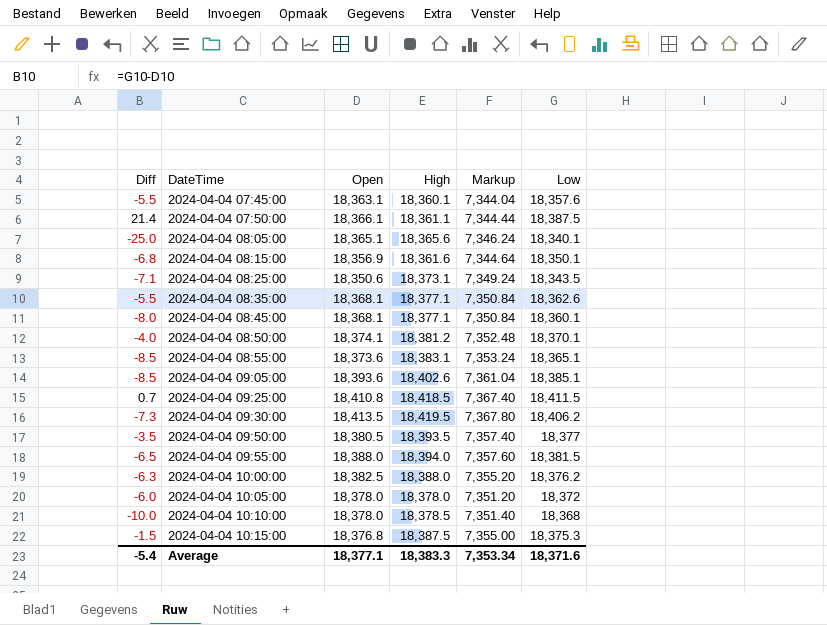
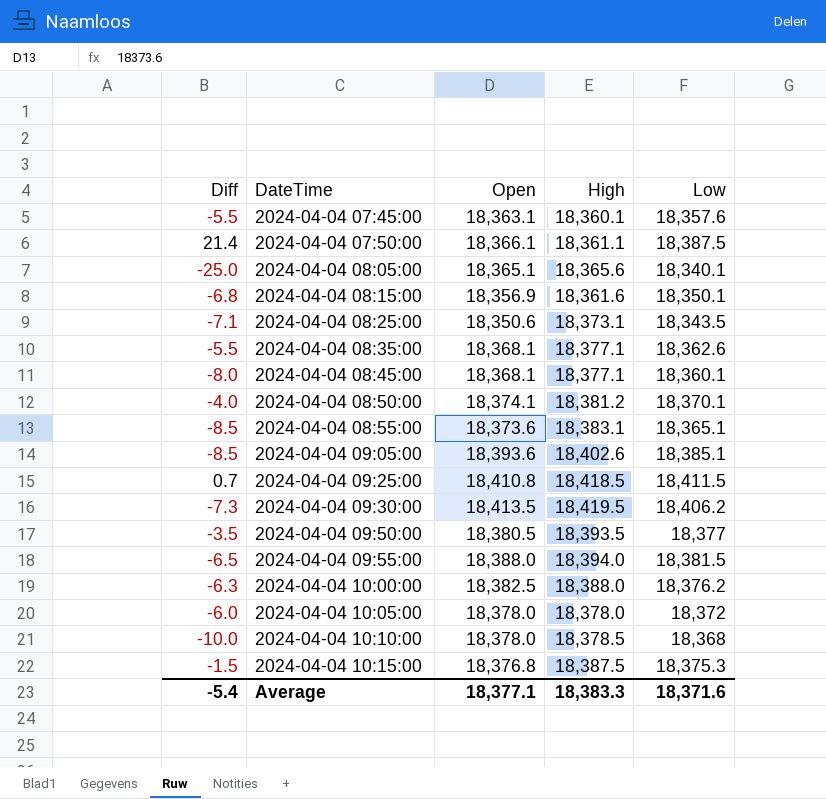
column Markup | formula: [High] * 0.4 -> none

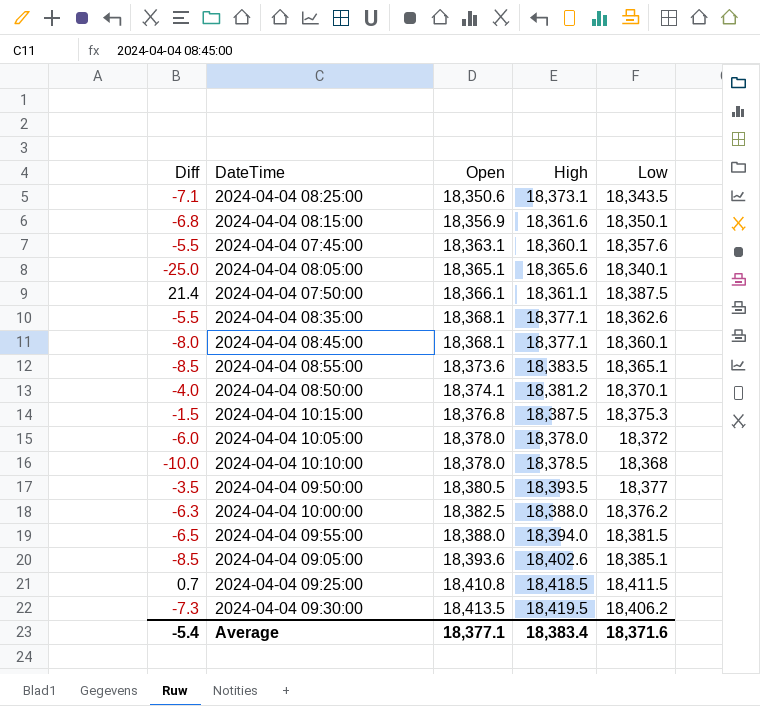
row order: DateTime ascending -> Open ascending
2024-04-04 08:55:00 | High: 18,383.1 -> 18,383.5
Average | High: 18,383.3 -> 18,383.4

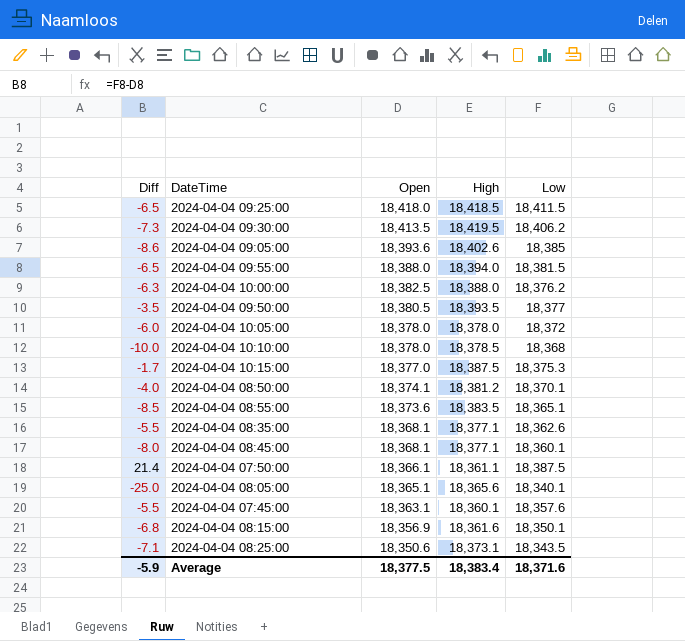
row order: Open ascending -> Open descending
2024-04-04 09:25:00 | Diff: 0.7 -> -6.5
2024-04-04 09:25:00 | Open: 18,410.8 -> 18,418.0
2024-04-04 09:05:00 | Diff: -8.5 -> -8.6
2024-04-04 09:05:00 | Low: 18,385.1 -> 18,385
2024-04-04 10:15:00 | Diff: -1.5 -> -1.7
2024-04-04 10:15:00 | Open: 18,376.8 -> 18,377.0
Average | Diff: -5.4 -> -5.9
Average | Open: 18,377.1 -> 18,377.5

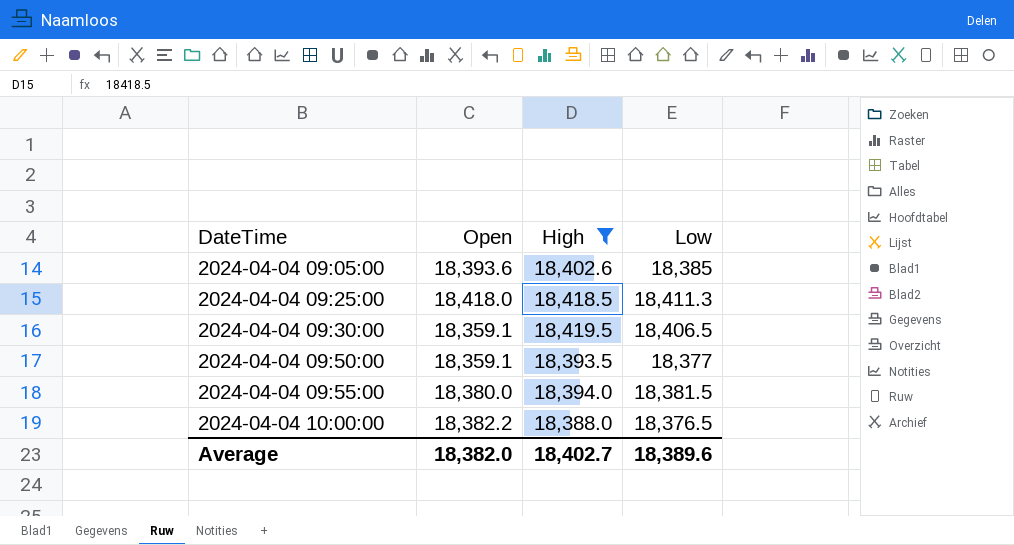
filter: none -> High >= 18,388.0
row order: Open descending -> DateTime ascending
column Diff | formula: [Low] - [Open] -> none
2024-04-04 09:25:00 | Low: 18,411.5 -> 18,411.3
2024-04-04 09:30:00 | Open: 18,413.5 -> 18,359.1
2024-04-04 09:30:00 | Low: 18,406.2 -> 18,406.5
2024-04-04 09:50:00 | Open: 18,380.5 -> 18,359.1
2024-04-04 09:55:00 | Open: 18,388.0 -> 18,380.0
2024-04-04 10:00:00 | Open: 18,382.5 -> 18,382.2
2024-04-04 10:00:00 | Low: 18,376.2 -> 18,376.5
Average | Open: 18,377.5 -> 18,382.0
Average | High: 18,383.4 -> 18,402.7
Average | Low: 18,371.6 -> 18,389.6

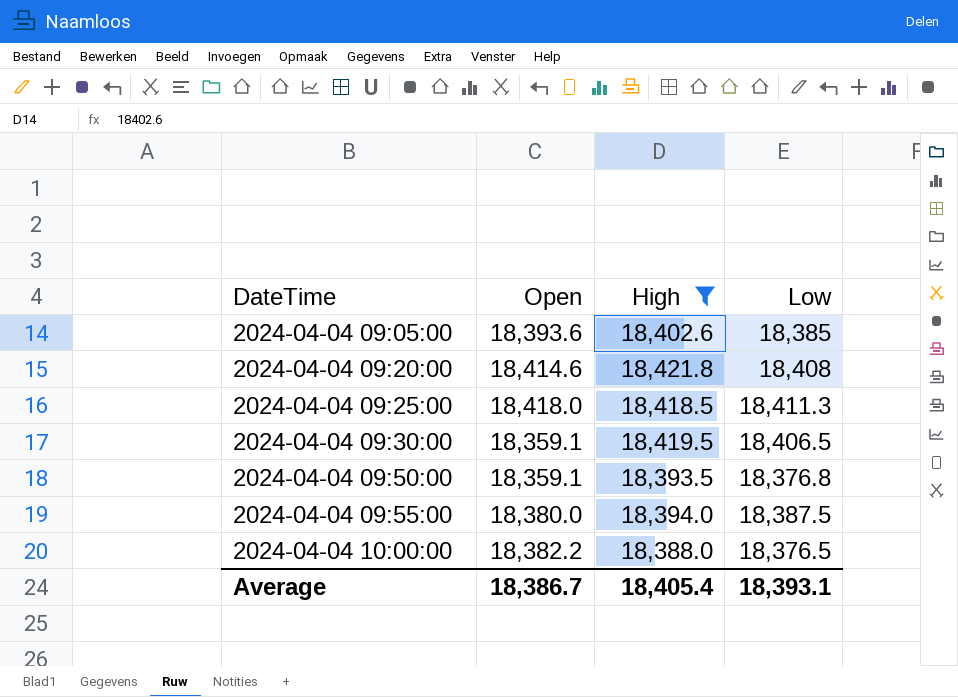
row 2024-04-04 09:20:00: none -> 18,414.6 | 18,421.8 | 18,408
2024-04-04 09:50:00 | Low: 18,377 -> 18,376.8
2024-04-04 09:55:00 | Low: 18,381.5 -> 18,387.5
Average | Open: 18,382.0 -> 18,386.7
Average | High: 18,402.7 -> 18,405.4
Average | Low: 18,389.6 -> 18,393.1

